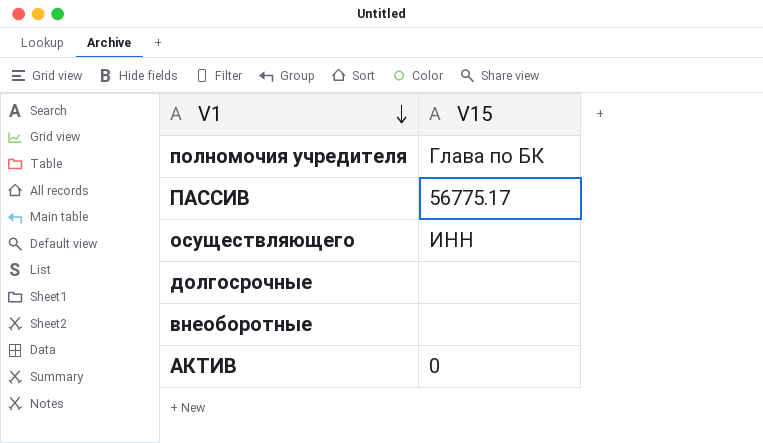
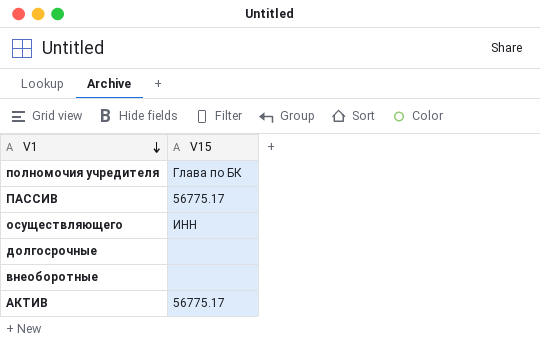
АКТИВ | V15: 0 -> 56775.17

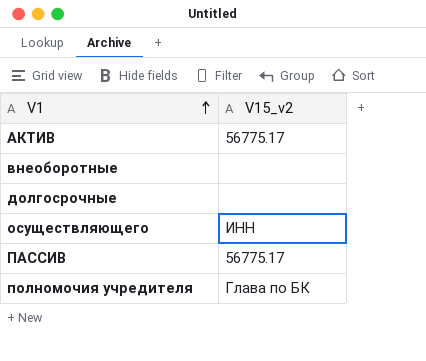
row order: V1 descending -> V1 ascending
column name: V15 -> V15_v2

